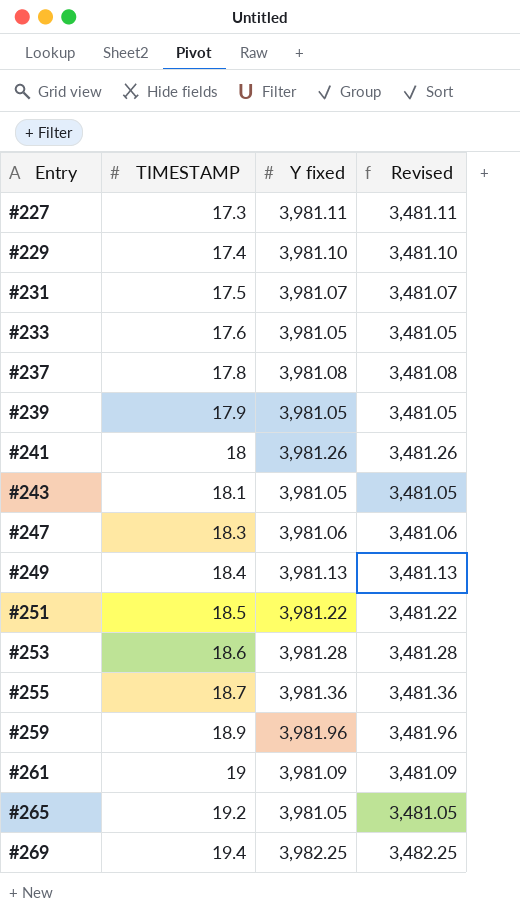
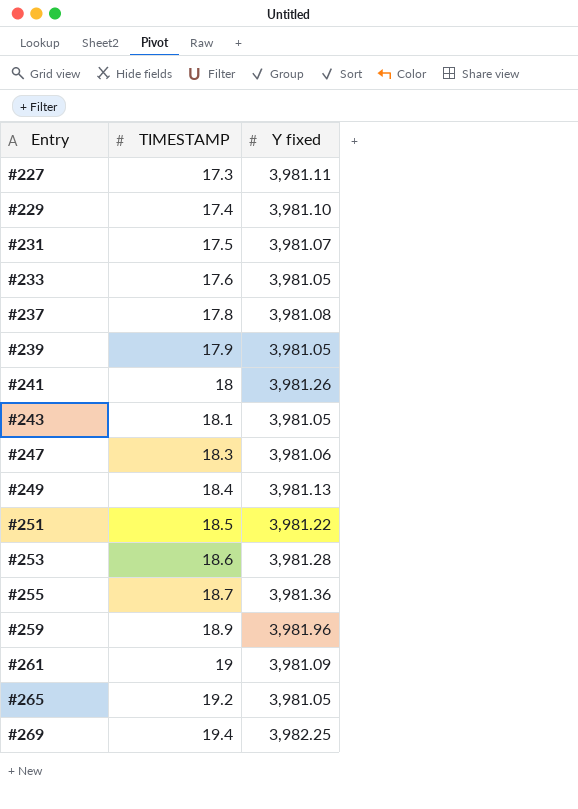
column Revised | formula: [Y fixed] - 500 -> none

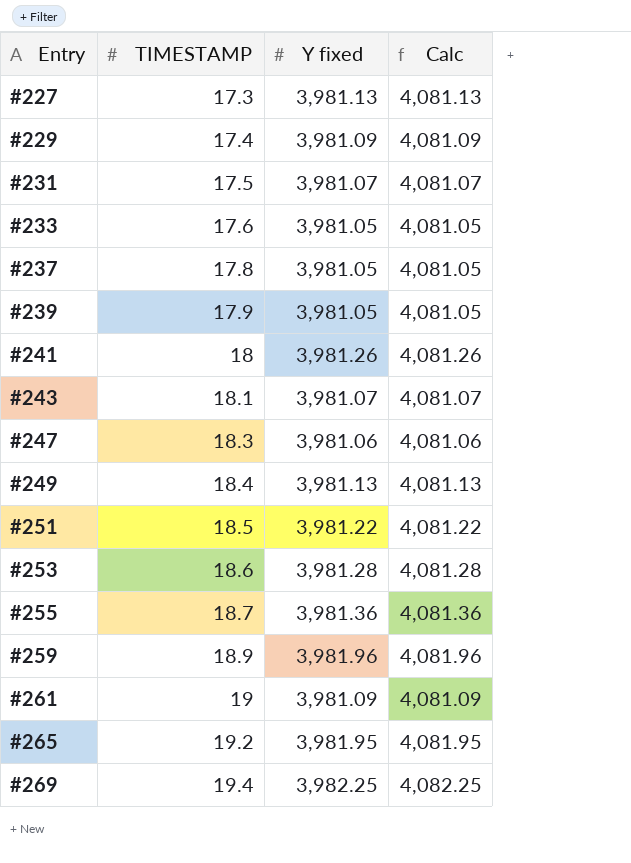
column Calc | formula: none -> [Y fixed] + 100
#227 | Y fixed: 3,981.11 -> 3,981.13
#229 | Y fixed: 3,981.10 -> 3,981.09
#237 | Y fixed: 3,981.08 -> 3,981.05
#243 | Y fixed: 3,981.05 -> 3,981.07
#265 | Y fixed: 3,981.05 -> 3,981.95

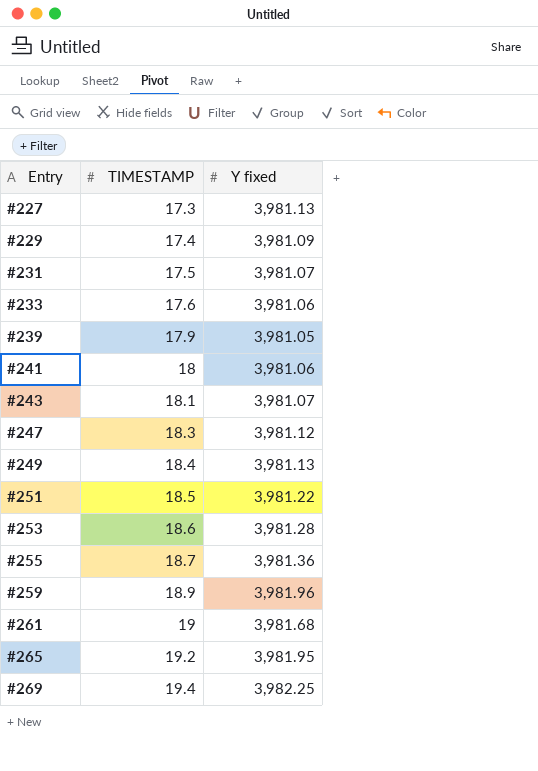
column Calc | formula: [Y fixed] + 100 -> none
row #237: 17.8 | 3,981.05 | 4,081.05 -> none
#233 | Y fixed: 3,981.05 -> 3,981.06
#241 | Y fixed: 3,981.26 -> 3,981.06
#247 | Y fixed: 3,981.06 -> 3,981.12
#261 | Y fixed: 3,981.09 -> 3,981.68

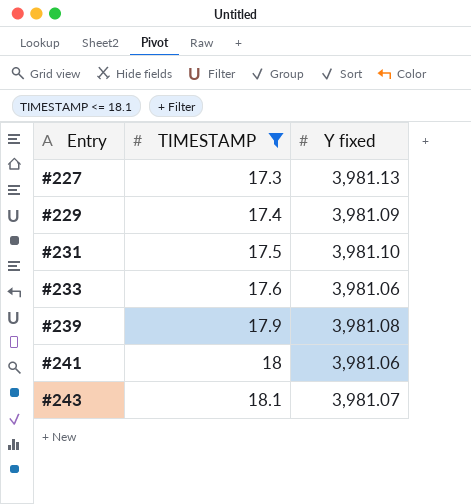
filter: none -> TIMESTAMP <= 18.1
#231 | Y fixed: 3,981.07 -> 3,981.10
#239 | Y fixed: 3,981.05 -> 3,981.08

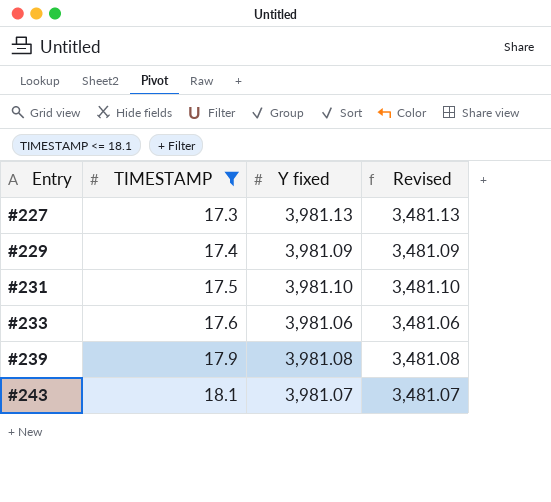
column Revised | formula: none -> [Y fixed] - 500
row #241: 18 | 3,981.06 -> none

